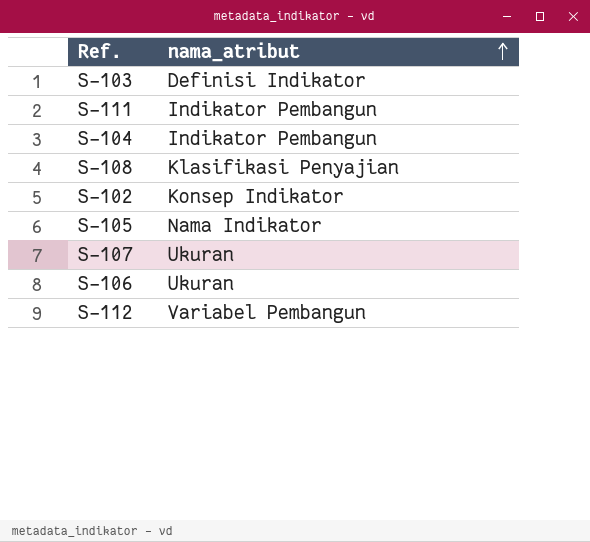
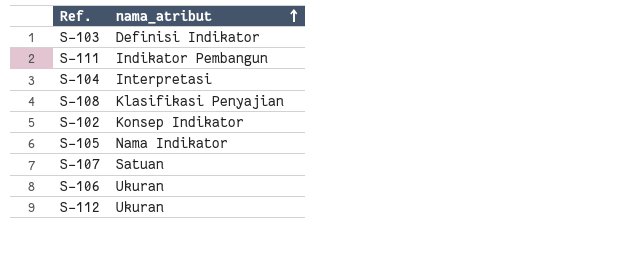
S-104 | nama_atribut: Indikator Pembangun -> Interpretasi
S-107 | nama_atribut: Ukuran -> Satuan
S-112 | nama_atribut: Variabel Pembangun -> Ukuran

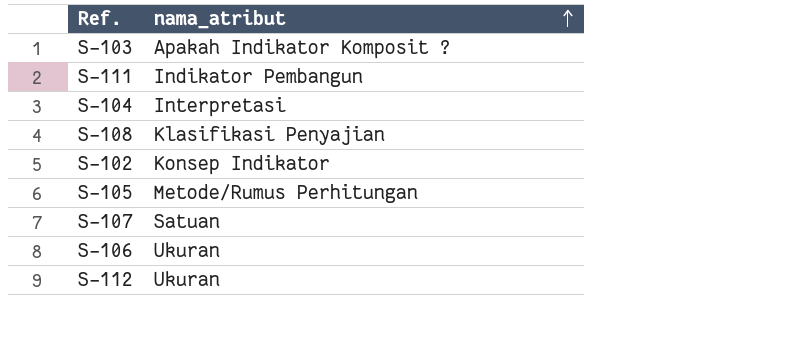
S-103 | nama_atribut: Definisi Indikator -> Apakah Indikator Komposit ?
S-105 | nama_atribut: Nama Indikator -> Metode/Rumus Perhitungan

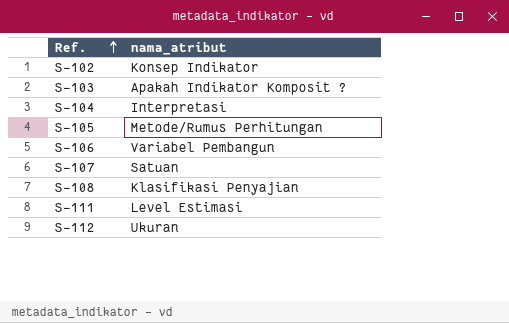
row order: nama_atribut ascending -> Ref. ascending
S-106 | nama_atribut: Ukuran -> Variabel Pembangun
S-111 | nama_atribut: Indikator Pembangun -> Level Estimasi

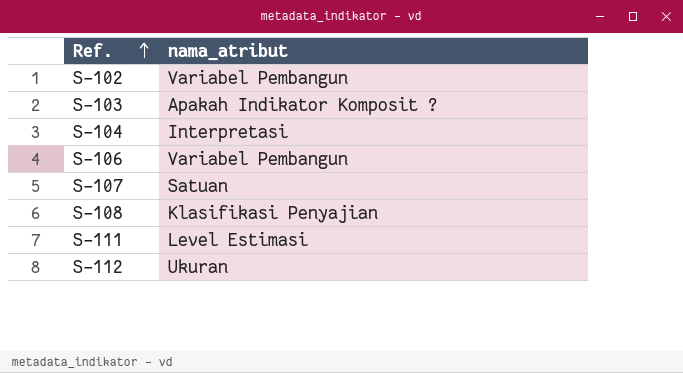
row S-105: Metode/Rumus Perhitungan -> none
S-102 | nama_atribut: Konsep Indikator -> Variabel Pembangun

